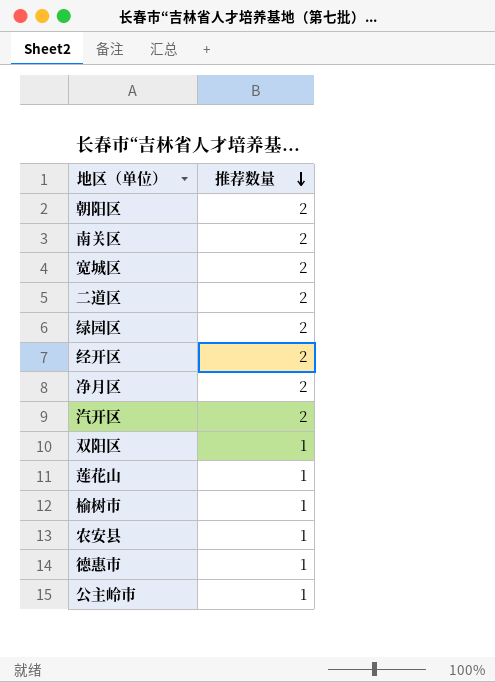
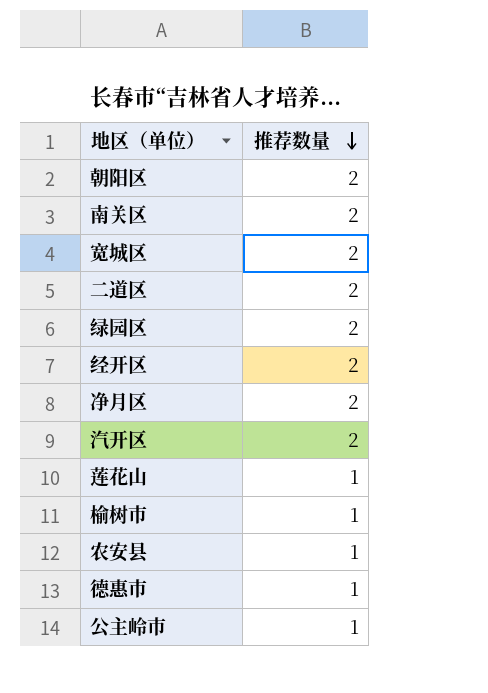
row 双阳区: 1 -> none

